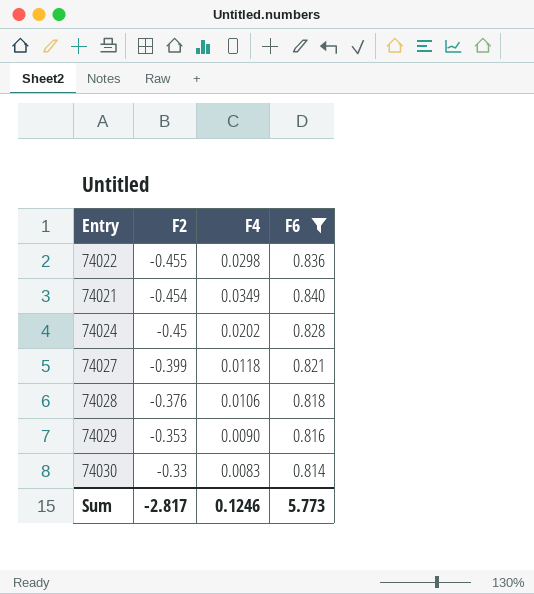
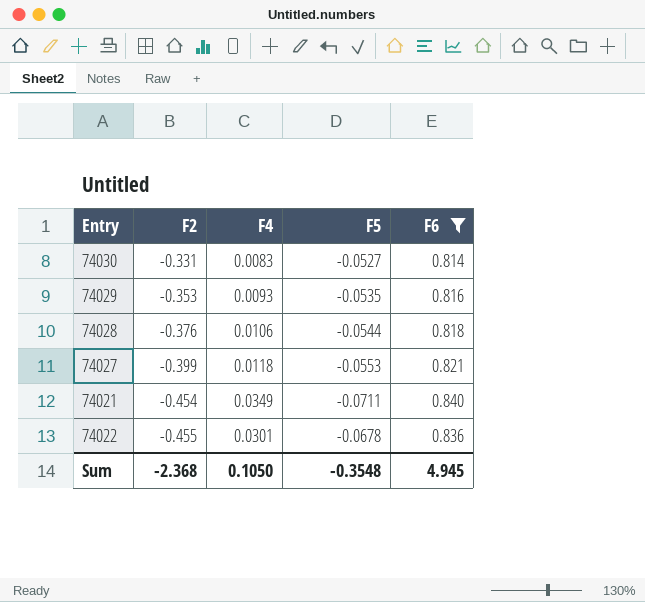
row order: F2 ascending -> F2 descending
column F5 | position: none -> 4
row 74024: -0.45 | 0.0202 | 0.828 -> none
74030 | F2: -0.33 -> -0.331
74029 | F4: 0.0090 -> 0.0093
74022 | F4: 0.0298 -> 0.0301
Sum | F2: -2.817 -> -2.368
Sum | F4: 0.1246 -> 0.1050
Sum | F6: 5.773 -> 4.945

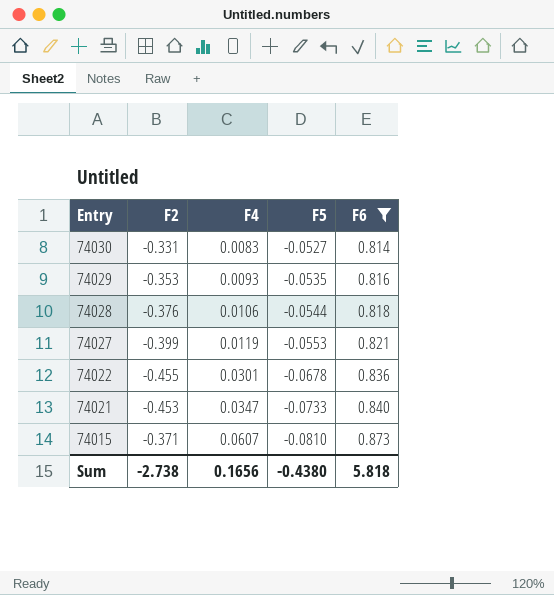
row order: F2 descending -> Entry descending
74027 | F4: 0.0118 -> 0.0119
74021 | F2: -0.454 -> -0.453
74021 | F4: 0.0349 -> 0.0347
74021 | F5: -0.0711 -> -0.0733
row 74015: none -> -0.371 | 0.0607 | -0.0810 | 0.873
Sum | F2: -2.368 -> -2.738
Sum | F4: 0.1050 -> 0.1656
Sum | F5: -0.3548 -> -0.4380
Sum | F6: 4.945 -> 5.818

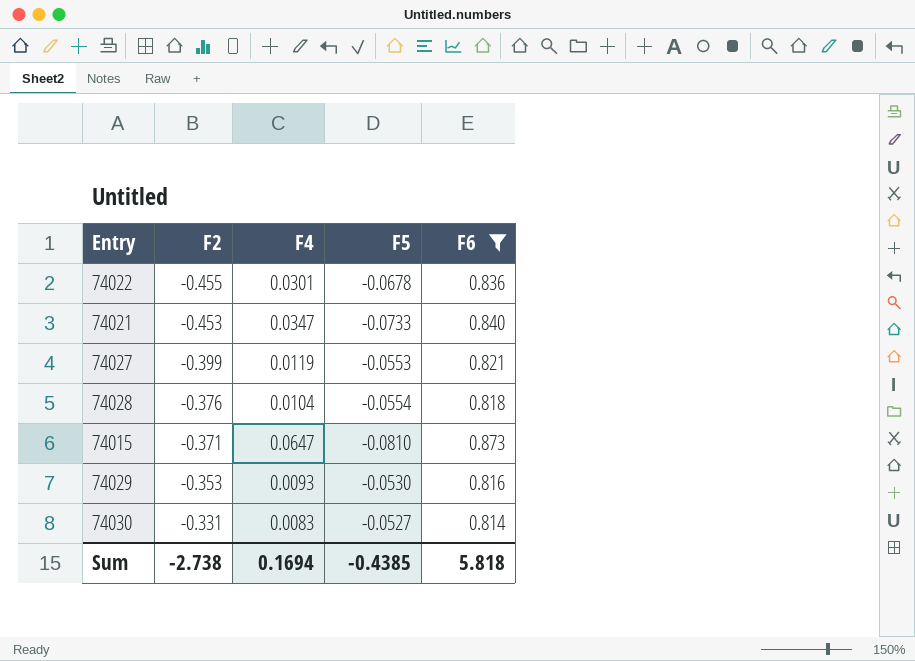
row order: Entry descending -> F2 ascending
74028 | F4: 0.0106 -> 0.0104
74028 | F5: -0.0544 -> -0.0554
74015 | F4: 0.0607 -> 0.0647
74029 | F5: -0.0535 -> -0.0530
Sum | F4: 0.1656 -> 0.1694
Sum | F5: -0.4380 -> -0.4385

